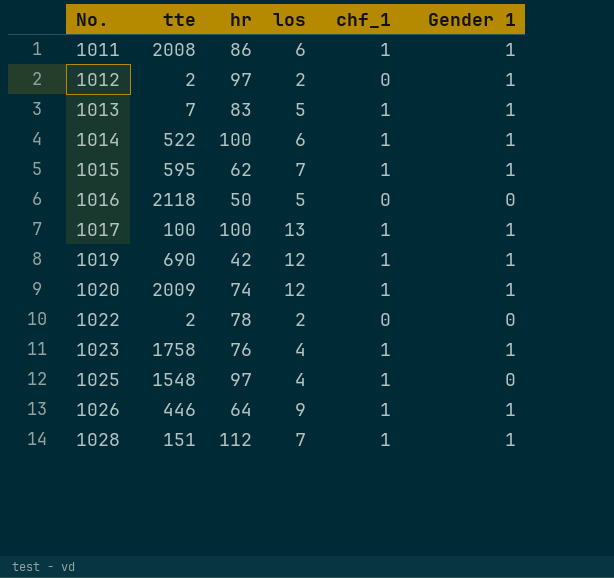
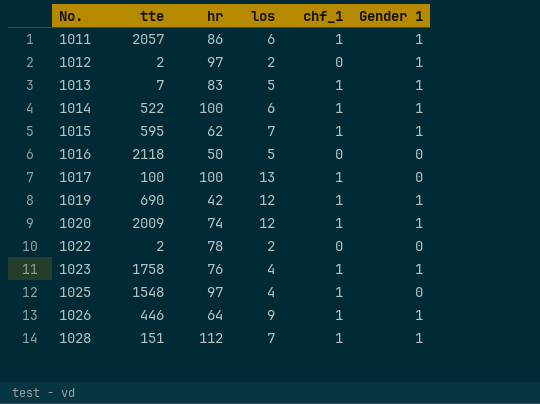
1011 | tte: 2008 -> 2057
1017 | Gender 1: 1 -> 0

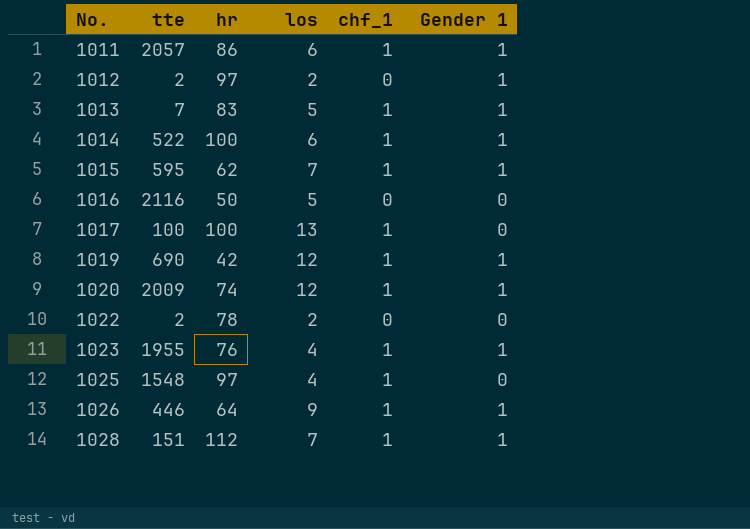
1016 | tte: 2118 -> 2116
1023 | tte: 1758 -> 1955

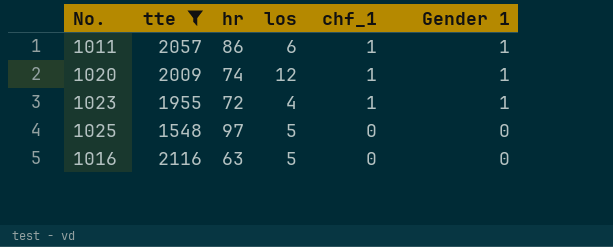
filter: none -> tte >= 1548
row order: No. ascending -> chf_1 descending
1023 | hr: 76 -> 72
1025 | los: 4 -> 5
1025 | chf_1: 1 -> 0
1016 | hr: 50 -> 63

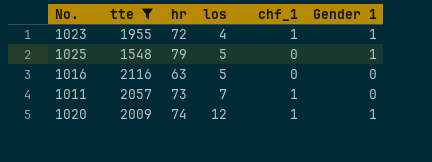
row order: chf_1 descending -> los ascending
1025 | hr: 97 -> 79
1025 | Gender 1: 0 -> 1
1011 | hr: 86 -> 73
1011 | los: 6 -> 7
1011 | Gender 1: 1 -> 0

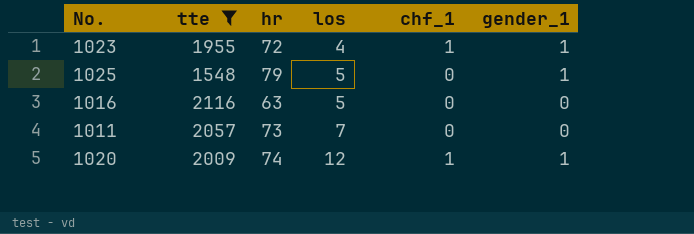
column name: Gender 1 -> gender_1
1011 | chf_1: 1 -> 0

